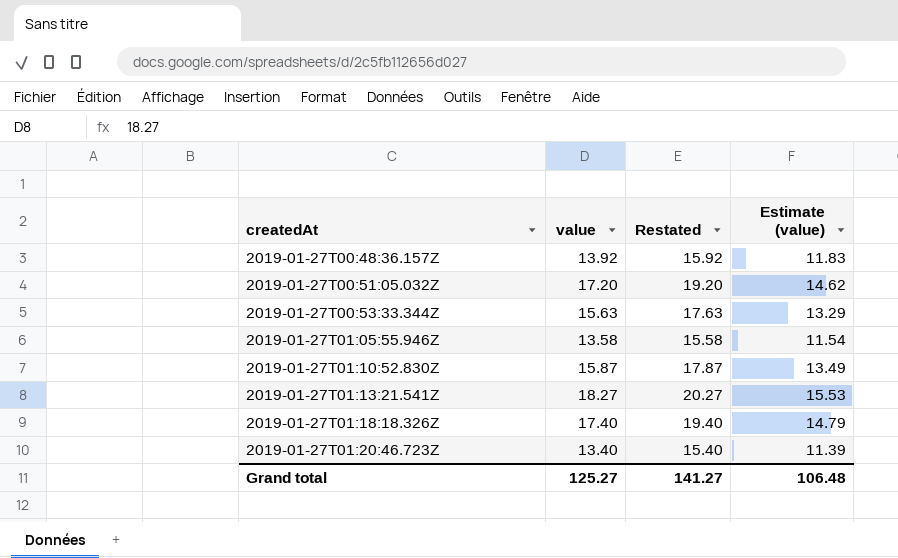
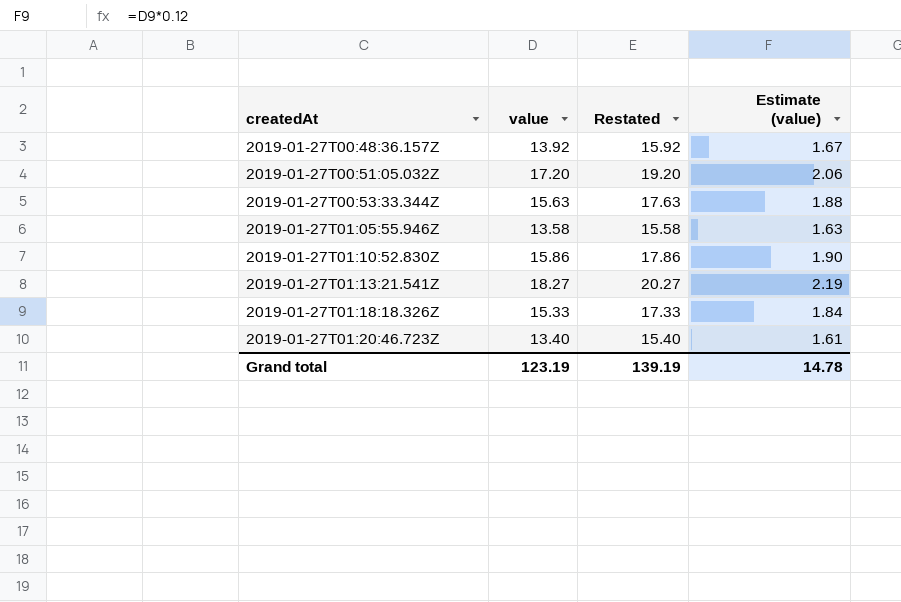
column Estimate (value) | formula: [value] * 0.85 -> [value] * 0.12
2019-01-27T01:10:52.830Z | value: 15.87 -> 15.86
2019-01-27T01:10:52.830Z | Restated: 17.87 -> 17.86
2019-01-27T01:18:18.326Z | value: 17.40 -> 15.33
2019-01-27T01:18:18.326Z | Restated: 19.40 -> 17.33
Grand total | value: 125.27 -> 123.19
Grand total | Restated: 141.27 -> 139.19
Grand total | Estimate (value): 106.48 -> 14.78

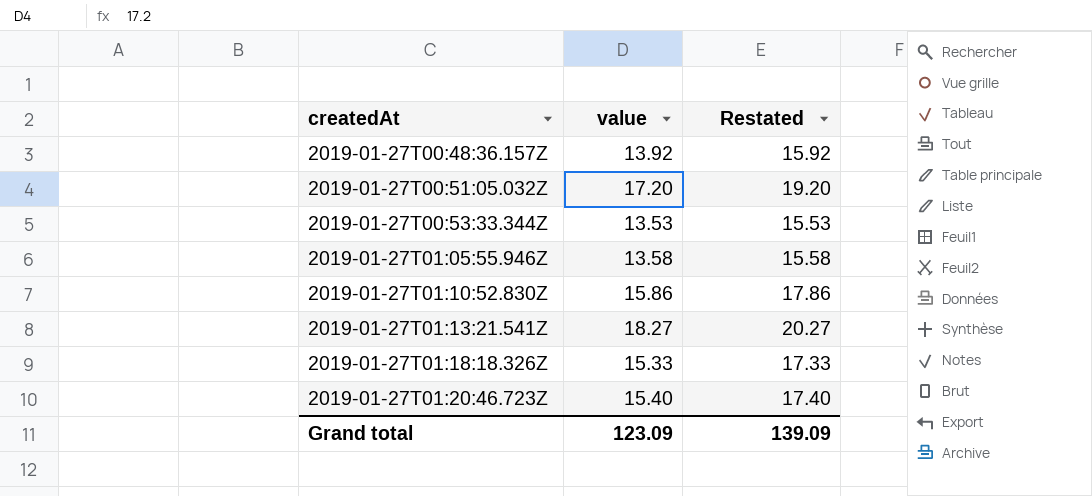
column Estimate (value) | formula: [value] * 0.12 -> none
2019-01-27T00:53:33.344Z | value: 15.63 -> 13.53
2019-01-27T00:53:33.344Z | Restated: 17.63 -> 15.53
2019-01-27T01:20:46.723Z | value: 13.40 -> 15.40
2019-01-27T01:20:46.723Z | Restated: 15.40 -> 17.40
Grand total | value: 123.19 -> 123.09
Grand total | Restated: 139.19 -> 139.09

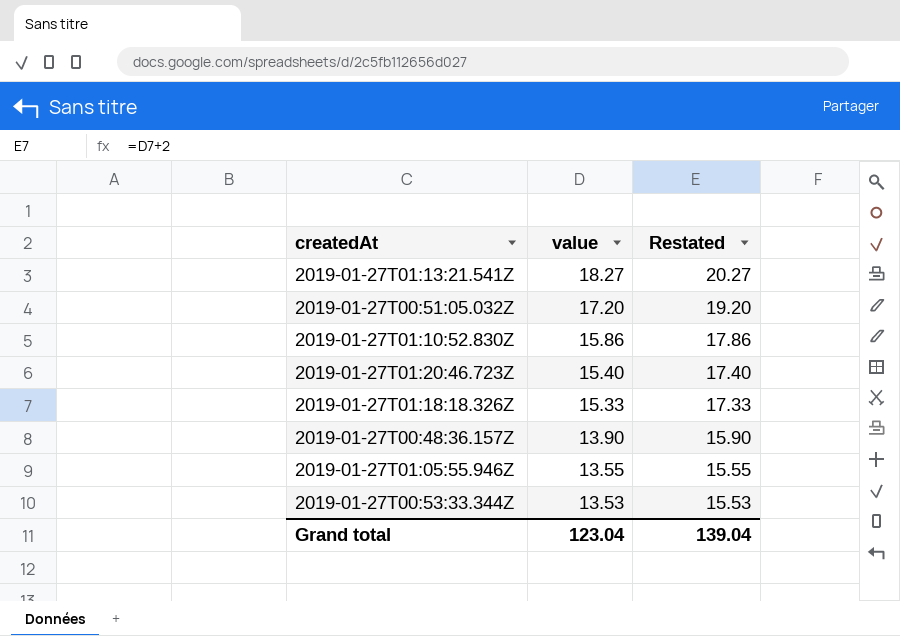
row order: createdAt ascending -> value descending
2019-01-27T00:48:36.157Z | value: 13.92 -> 13.90
2019-01-27T00:48:36.157Z | Restated: 15.92 -> 15.90
2019-01-27T01:05:55.946Z | value: 13.58 -> 13.55
2019-01-27T01:05:55.946Z | Restated: 15.58 -> 15.55
Grand total | value: 123.09 -> 123.04
Grand total | Restated: 139.09 -> 139.04

